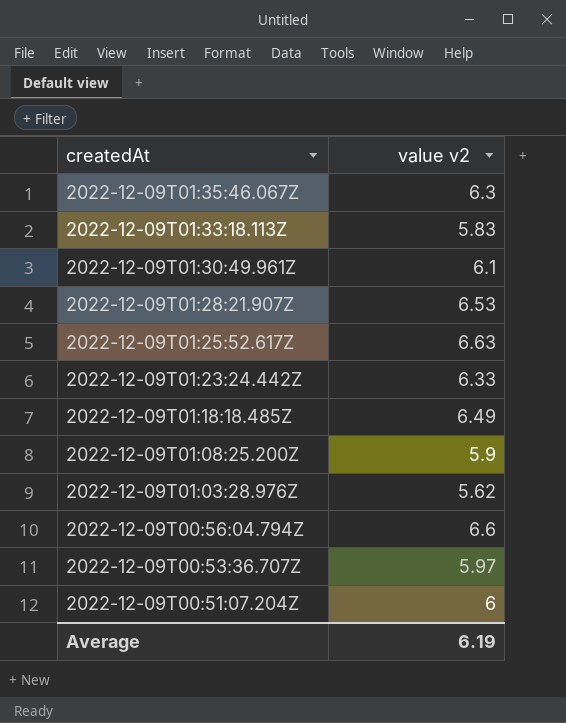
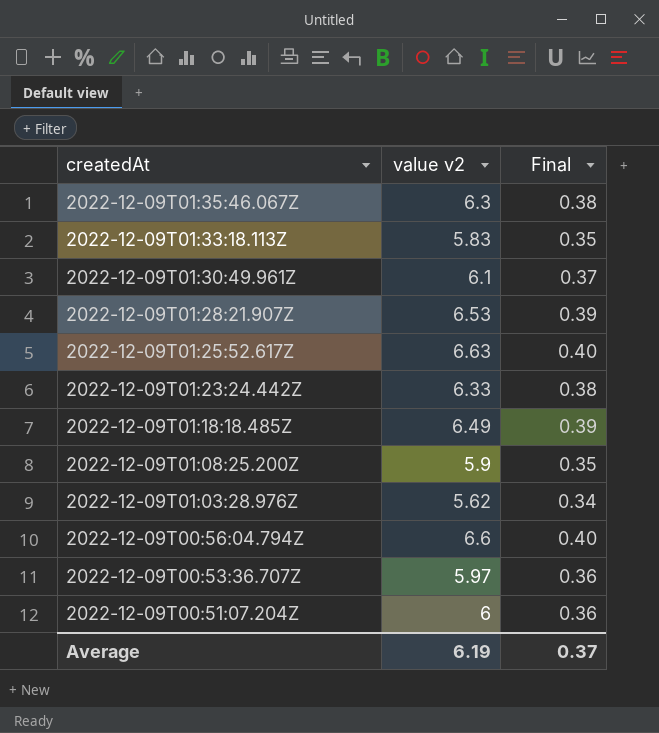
column Final | formula: none -> [value v2] * 0.06

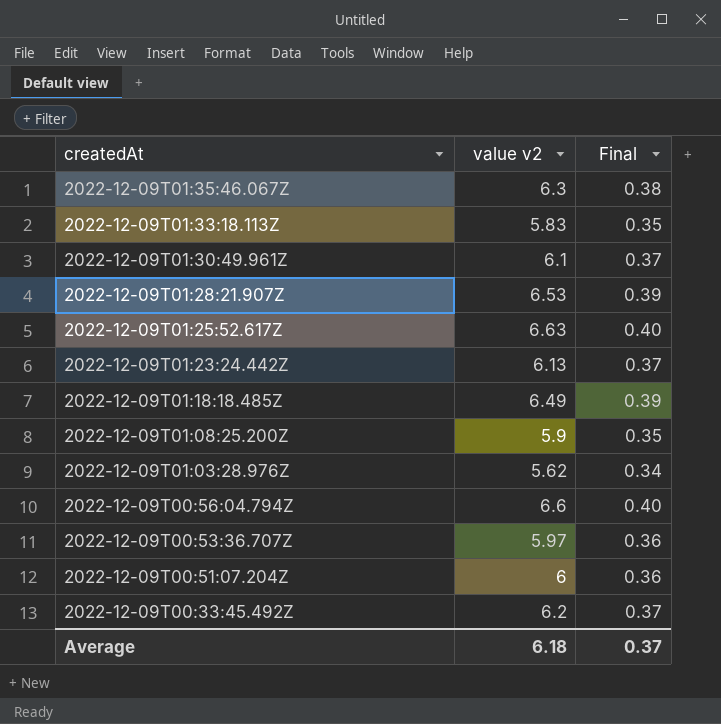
2022-12-09T01:23:24.442Z | value v2: 6.33 -> 6.13
2022-12-09T01:23:24.442Z | Final: 0.38 -> 0.37
row 2022-12-09T00:33:45.492Z: none -> 6.2 | 0.37
Average | value v2: 6.19 -> 6.18

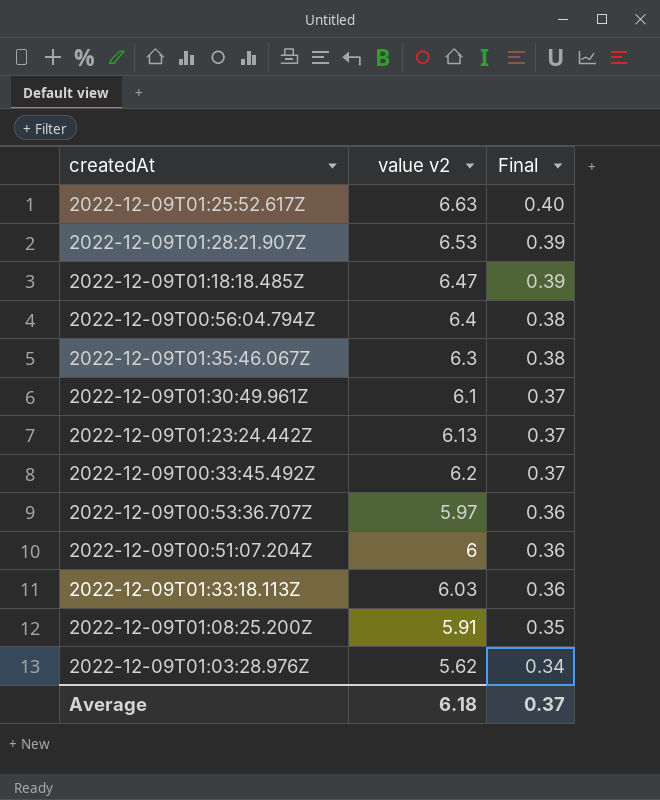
row order: createdAt descending -> Final descending
2022-12-09T01:18:18.485Z | value v2: 6.49 -> 6.47
2022-12-09T00:56:04.794Z | value v2: 6.6 -> 6.4
2022-12-09T00:56:04.794Z | Final: 0.40 -> 0.38
2022-12-09T01:33:18.113Z | value v2: 5.83 -> 6.03
2022-12-09T01:33:18.113Z | Final: 0.35 -> 0.36
2022-12-09T01:08:25.200Z | value v2: 5.9 -> 5.91

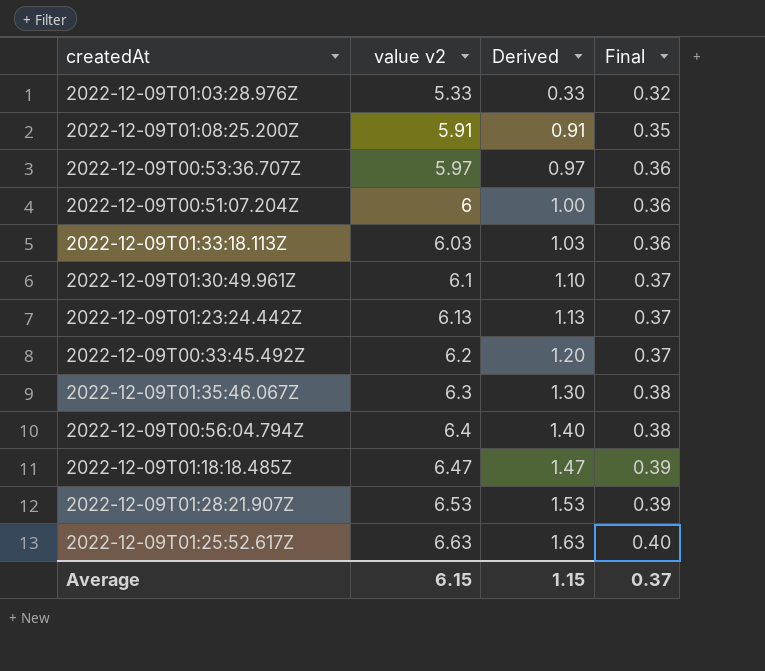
row order: Final descending -> value v2 ascending
column Derived | formula: none -> [value v2] - 5
2022-12-09T01:03:28.976Z | value v2: 5.62 -> 5.33
2022-12-09T01:03:28.976Z | Final: 0.34 -> 0.32
Average | value v2: 6.18 -> 6.15

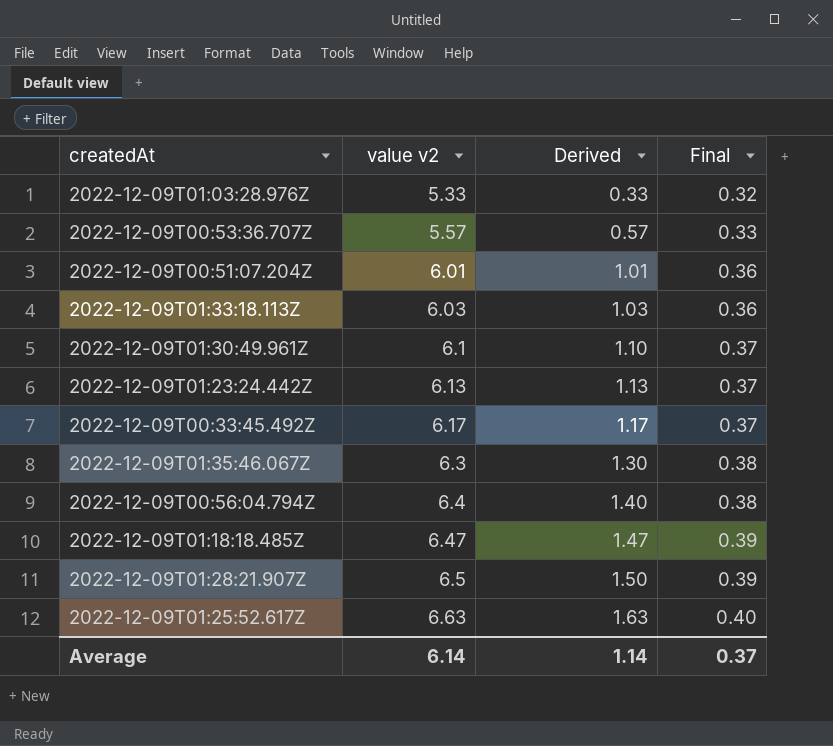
row 2022-12-09T01:08:25.200Z: 5.91 | 0.91 | 0.35 -> none
2022-12-09T00:53:36.707Z | value v2: 5.97 -> 5.57
2022-12-09T00:53:36.707Z | Derived: 0.97 -> 0.57
2022-12-09T00:53:36.707Z | Final: 0.36 -> 0.33
2022-12-09T00:51:07.204Z | value v2: 6 -> 6.01
2022-12-09T00:51:07.204Z | Derived: 1.00 -> 1.01
2022-12-09T00:33:45.492Z | value v2: 6.2 -> 6.17
2022-12-09T00:33:45.492Z | Derived: 1.20 -> 1.17
2022-12-09T01:28:21.907Z | value v2: 6.53 -> 6.5
2022-12-09T01:28:21.907Z | Derived: 1.53 -> 1.50
Average | value v2: 6.15 -> 6.14
Average | Derived: 1.15 -> 1.14

